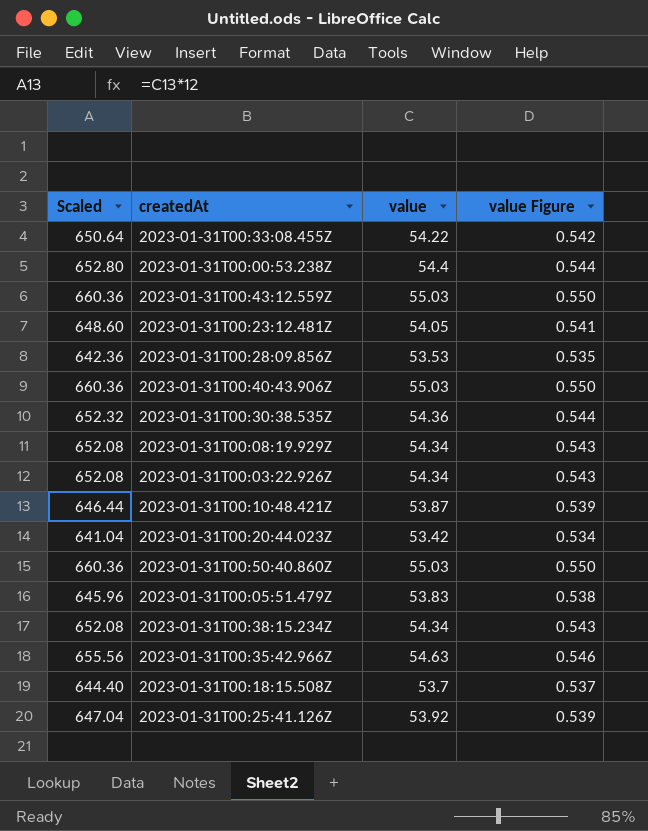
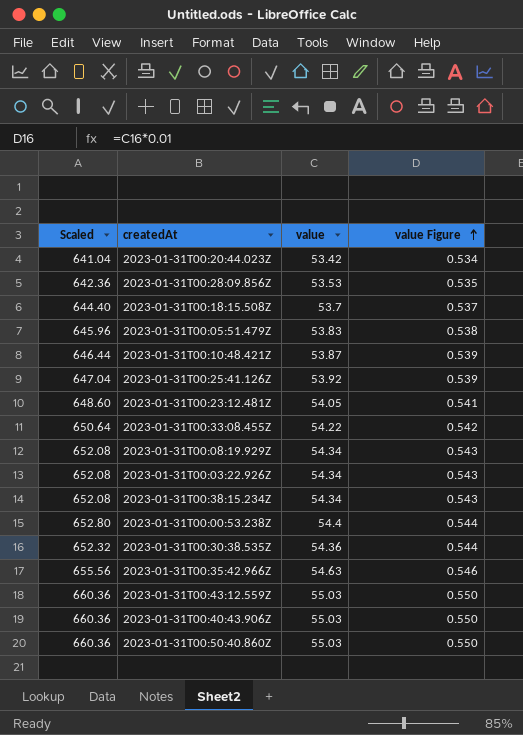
row order: none -> value Figure ascending

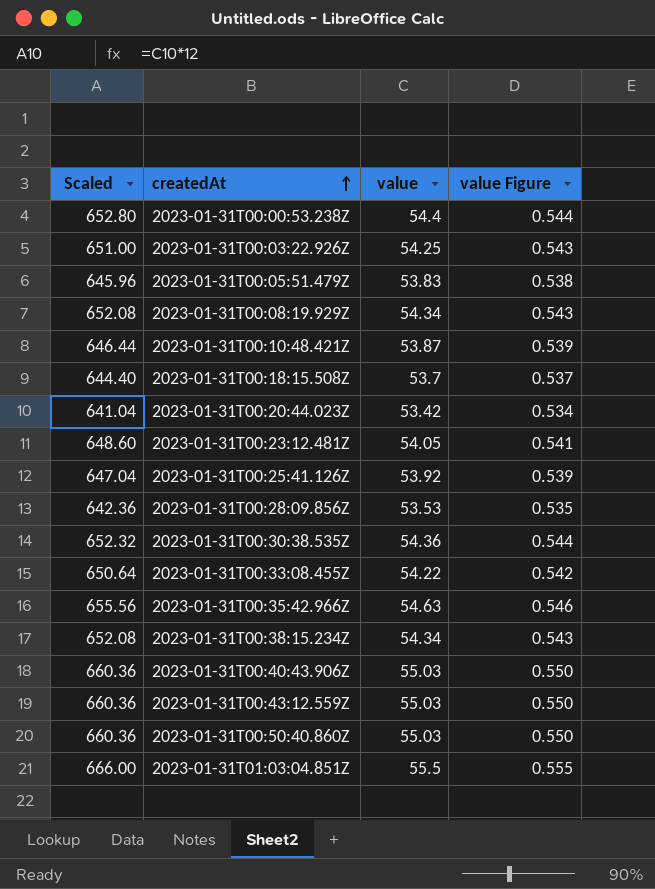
row order: value Figure ascending -> createdAt ascending
2023-01-31T00:03:22.926Z | Scaled: 652.08 -> 651.00
2023-01-31T00:03:22.926Z | value: 54.34 -> 54.25
row 2023-01-31T01:03:04.851Z: none -> 666.00 | 55.5 | 0.555

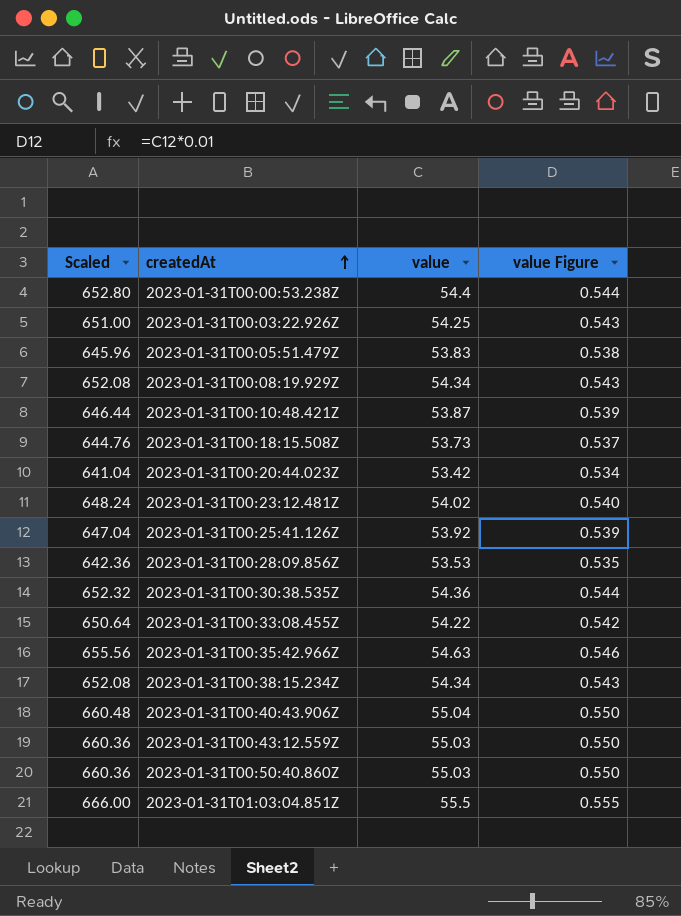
2023-01-31T00:18:15.508Z | Scaled: 644.40 -> 644.76
2023-01-31T00:18:15.508Z | value: 53.7 -> 53.73
2023-01-31T00:23:12.481Z | Scaled: 648.60 -> 648.24
2023-01-31T00:23:12.481Z | value: 54.05 -> 54.02
2023-01-31T00:23:12.481Z | value Figure: 0.541 -> 0.540
2023-01-31T00:40:43.906Z | Scaled: 660.36 -> 660.48
2023-01-31T00:40:43.906Z | value: 55.03 -> 55.04

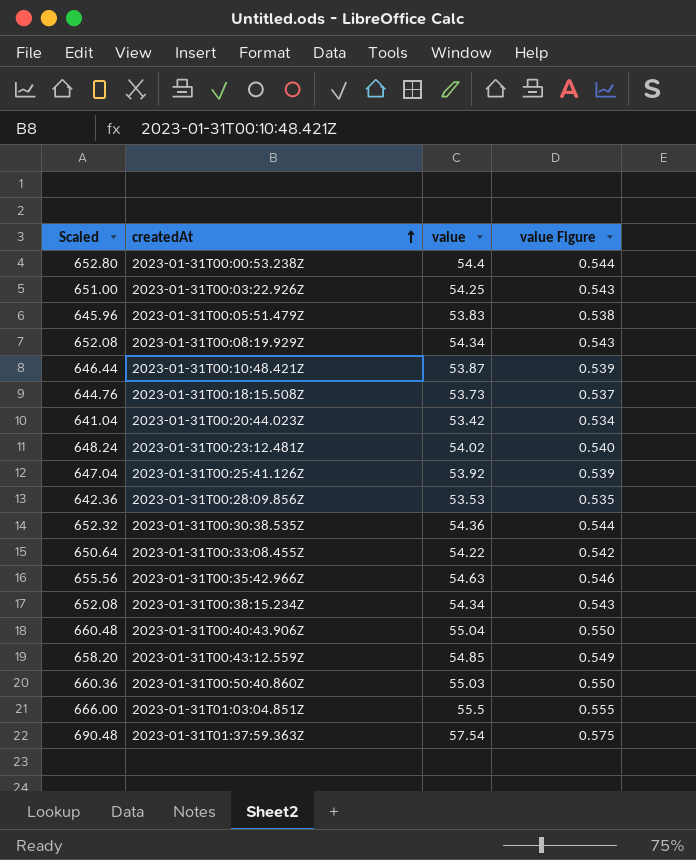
2023-01-31T00:43:12.559Z | Scaled: 660.36 -> 658.20
2023-01-31T00:43:12.559Z | value: 55.03 -> 54.85
2023-01-31T00:43:12.559Z | value Figure: 0.550 -> 0.549
row 2023-01-31T01:37:59.363Z: none -> 690.48 | 57.54 | 0.575

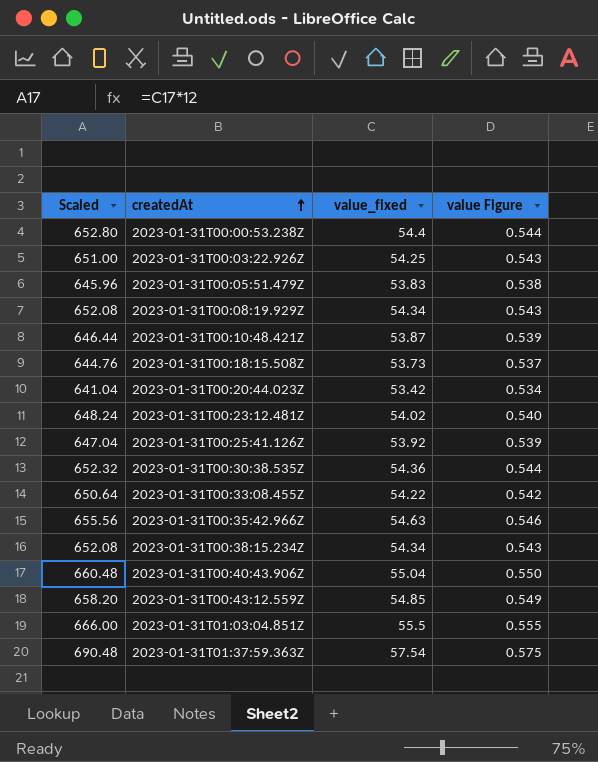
column name: value -> value_fixed
row 2023-01-31T00:28:09.856Z: 642.36 | 53.53 | 0.535 -> none
row 2023-01-31T00:50:40.860Z: 660.36 | 55.03 | 0.550 -> none

